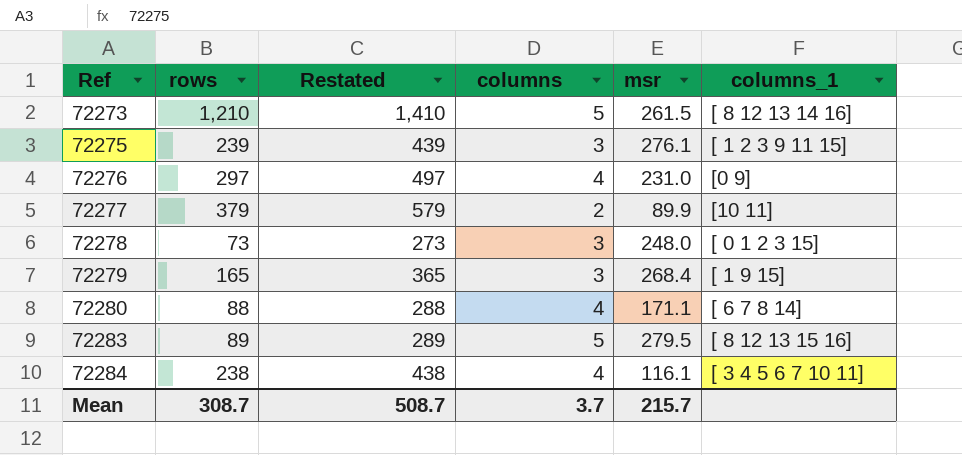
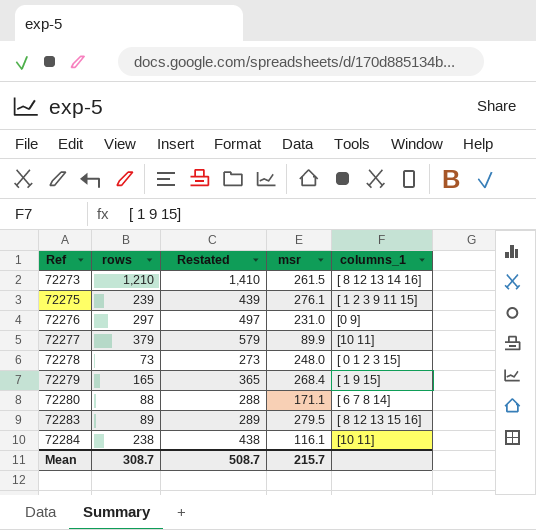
column columns | position: 4 -> none
72284 | columns_1: [ 3 4 5 6 7 10 11] -> [10 11]

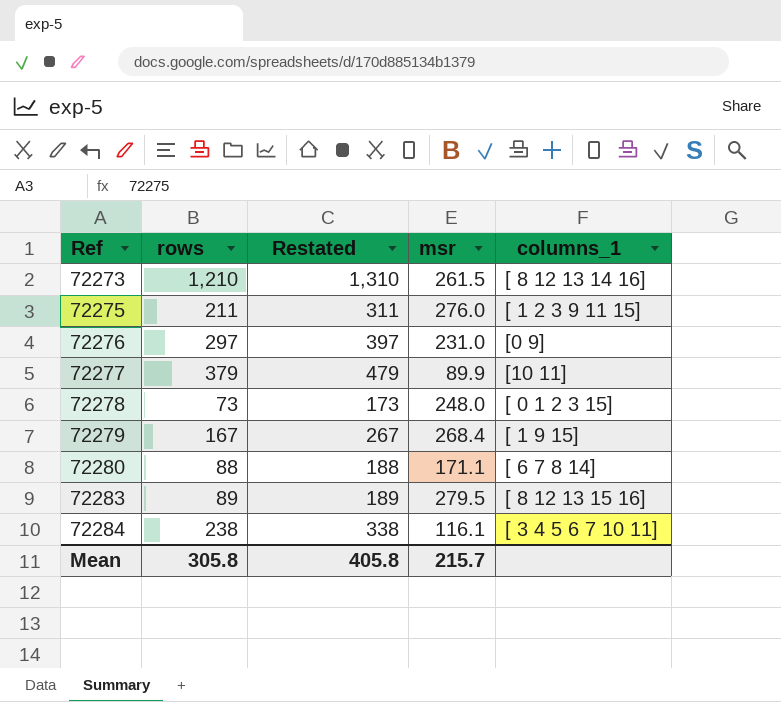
column Restated | formula: [rows] + 200 -> [rows] + 100
72275 | rows: 239 -> 211
72275 | msr: 276.1 -> 276.0
72279 | rows: 165 -> 167
72284 | columns_1: [10 11] -> [ 3 4 5 6 7 10 11]
Mean | rows: 308.7 -> 305.8
Mean | Restated: 508.7 -> 405.8

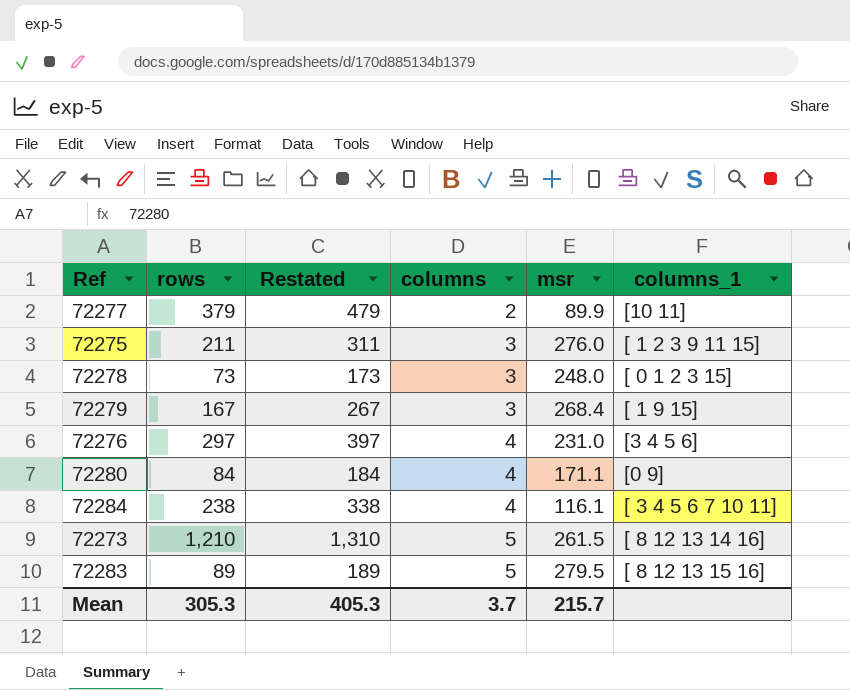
row order: Ref ascending -> columns ascending
column columns | position: none -> 4
72276 | columns_1: [0 9] -> [3 4 5 6]
72280 | rows: 88 -> 84
72280 | Restated: 188 -> 184
72280 | columns_1: [ 6 7 8 14] -> [0 9]
Mean | rows: 305.8 -> 305.3
Mean | Restated: 405.8 -> 405.3

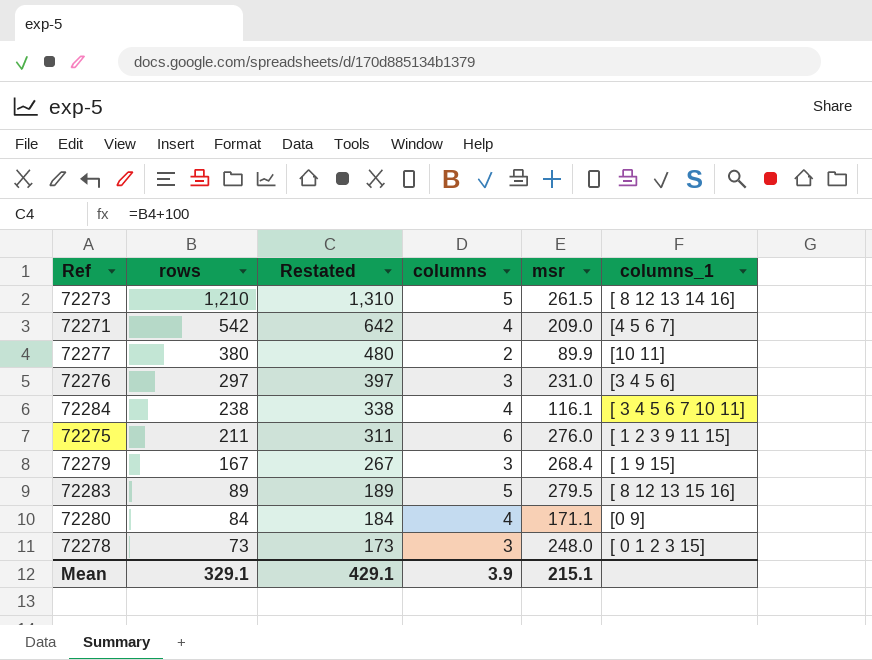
row order: columns ascending -> rows descending
row 72271: none -> 542 | 642 | 4 | 209.0 | [4 5 6 7]
72277 | rows: 379 -> 380
72277 | Restated: 479 -> 480
72276 | columns: 4 -> 3
72275 | columns: 3 -> 6
Mean | rows: 305.3 -> 329.1
Mean | Restated: 405.3 -> 429.1
Mean | columns: 3.7 -> 3.9
Mean | msr: 215.7 -> 215.1

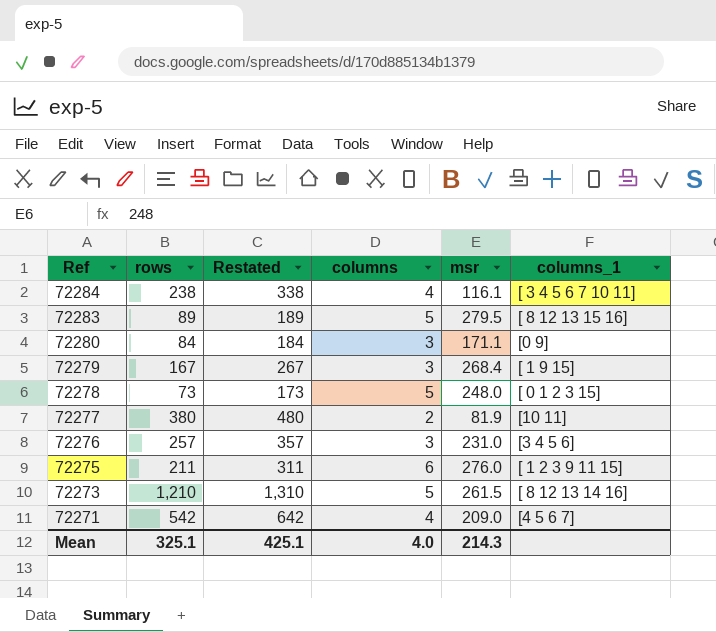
row order: rows descending -> Ref descending
72280 | columns: 4 -> 3
72278 | columns: 3 -> 5
72277 | msr: 89.9 -> 81.9
72276 | rows: 297 -> 257
72276 | Restated: 397 -> 357
Mean | rows: 329.1 -> 325.1
Mean | Restated: 429.1 -> 425.1
Mean | columns: 3.9 -> 4.0
Mean | msr: 215.1 -> 214.3

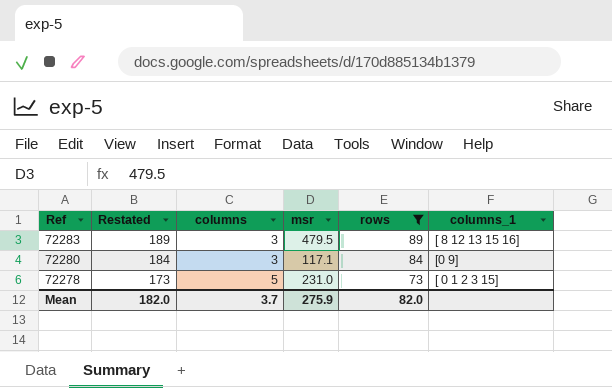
filter: none -> rows <= 89
column rows | position: 2 -> 5
72283 | columns: 5 -> 3
72283 | msr: 279.5 -> 479.5
72280 | msr: 171.1 -> 117.1
72278 | msr: 248.0 -> 231.0
Mean | Restated: 425.1 -> 182.0
Mean | columns: 4.0 -> 3.7
Mean | msr: 214.3 -> 275.9
Mean | rows: 325.1 -> 82.0

